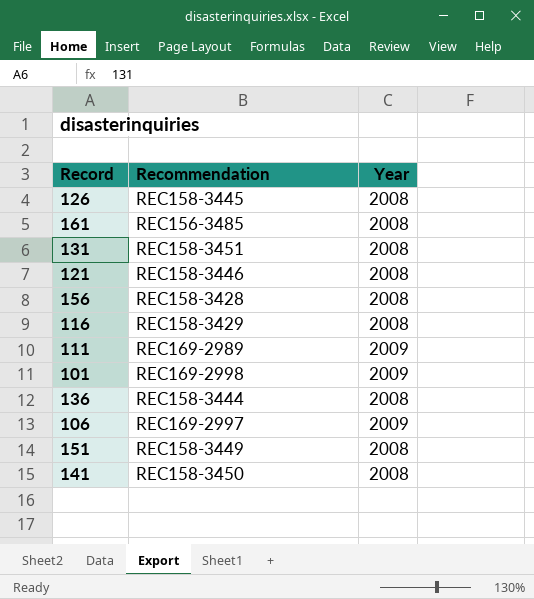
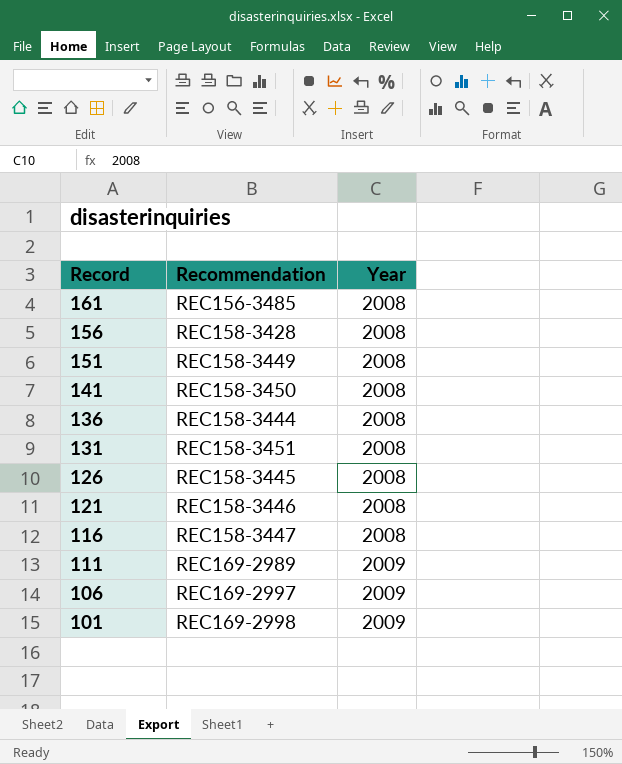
row order: none -> Record descending
116 | Recommendation: REC158-3429 -> REC158-3447

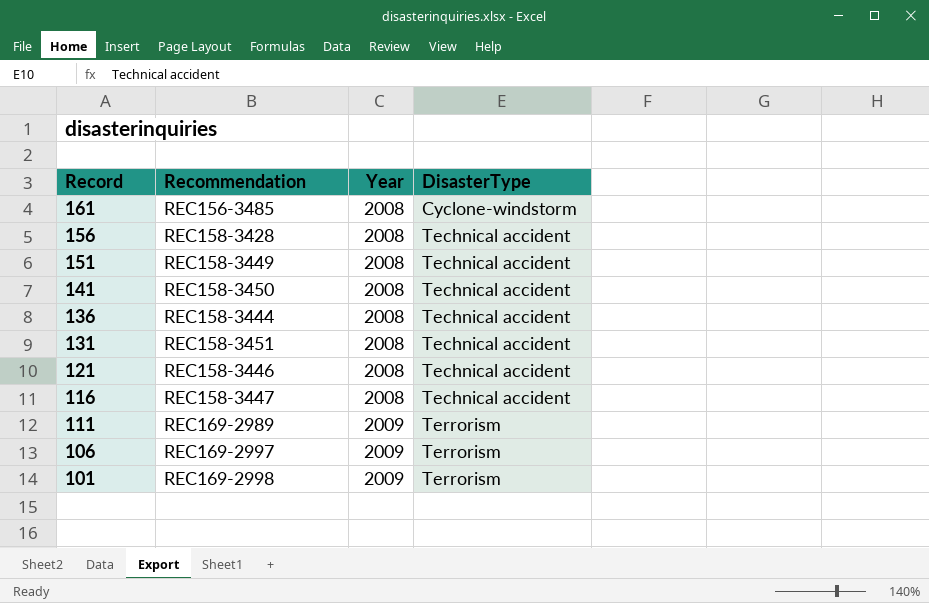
column DisasterType | position: none -> 4
row 126: REC158-3445 | 2008 -> none

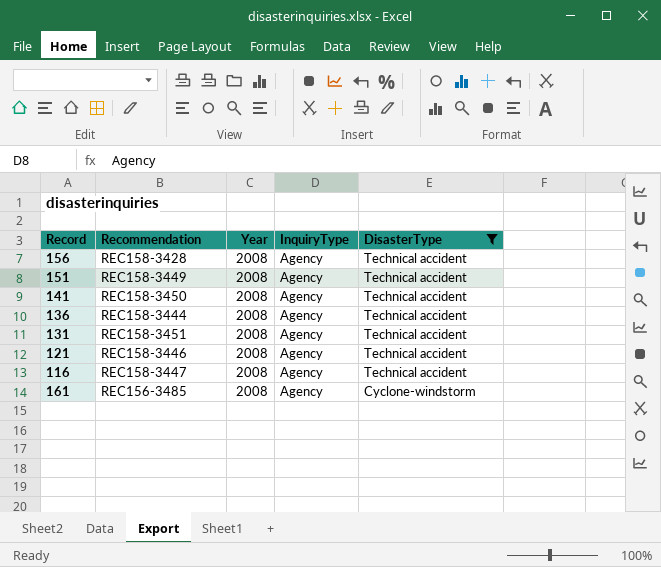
filter: none -> DisasterType != Terrorism
row order: Record descending -> DisasterType descending
column InquiryType | position: none -> 4

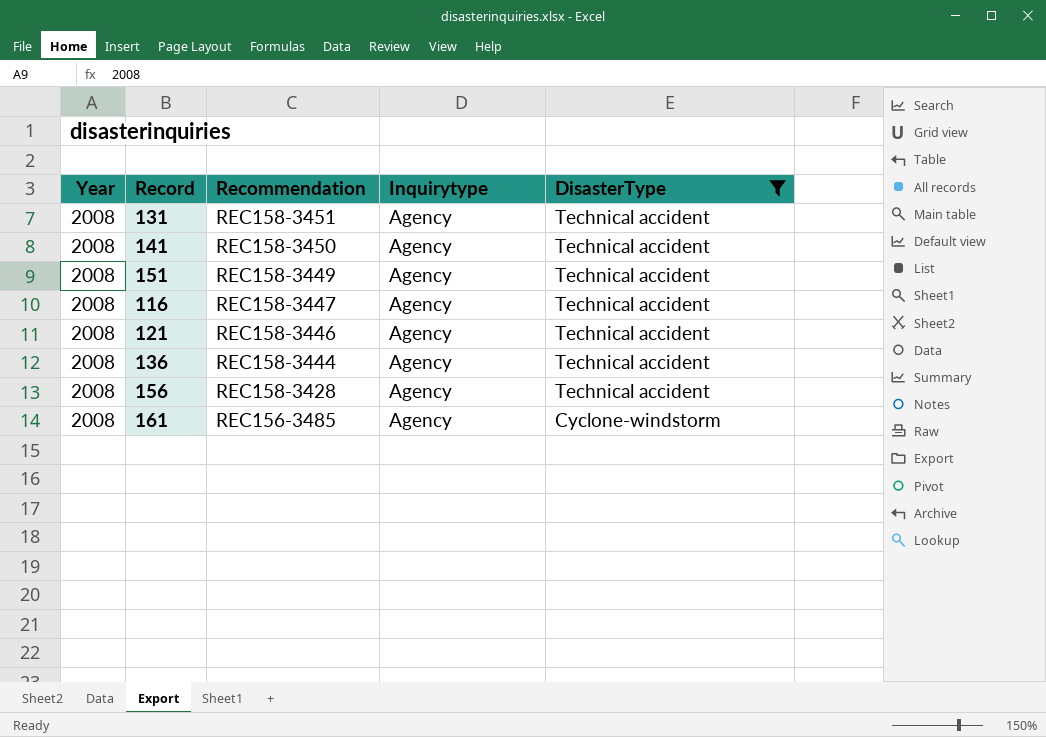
row order: DisasterType descending -> Recommendation descending
column Year | position: 3 -> 1
column name: InquiryType -> Inquirytype

